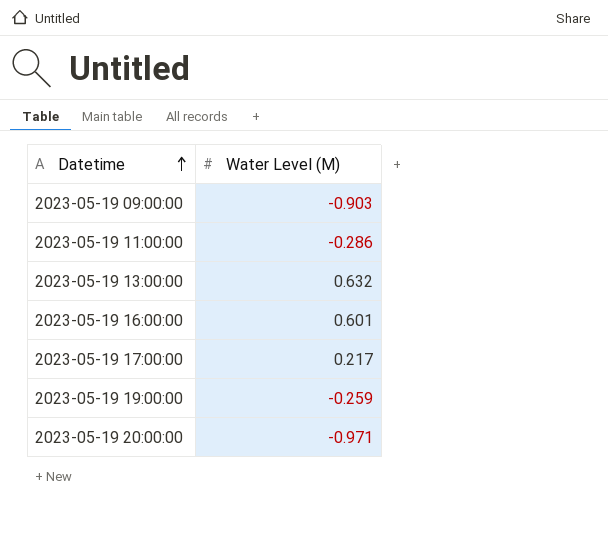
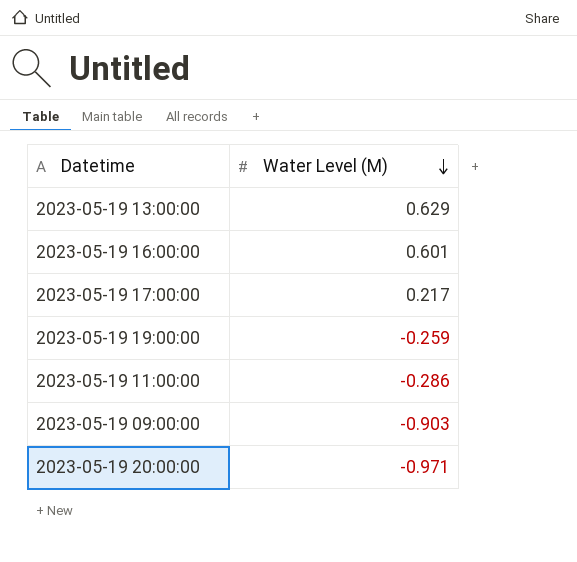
row order: Datetime ascending -> Water Level (M) descending
2023-05-19 13:00:00 | Water Level (M): 0.632 -> 0.629

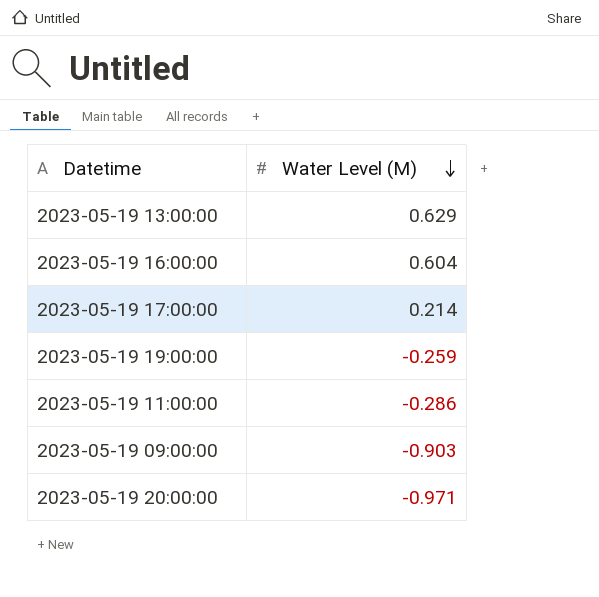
2023-05-19 16:00:00 | Water Level (M): 0.601 -> 0.604
2023-05-19 17:00:00 | Water Level (M): 0.217 -> 0.214

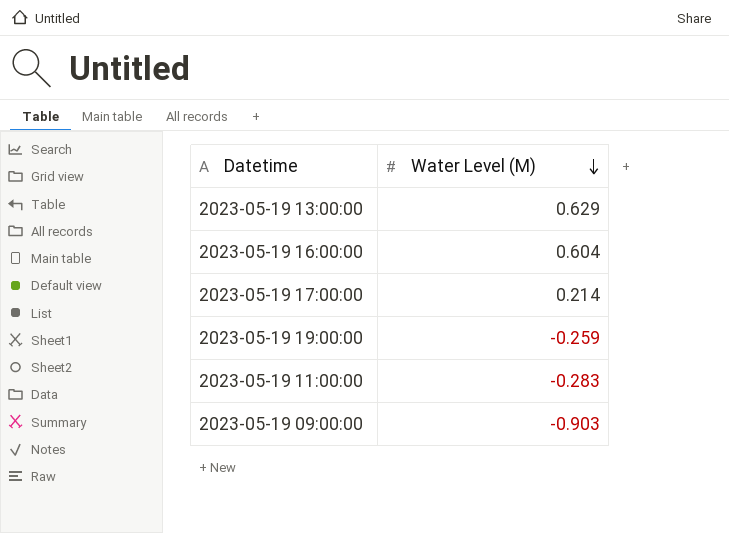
row 2023-05-19 20:00:00: -0.971 -> none
2023-05-19 11:00:00 | Water Level (M): -0.286 -> -0.283

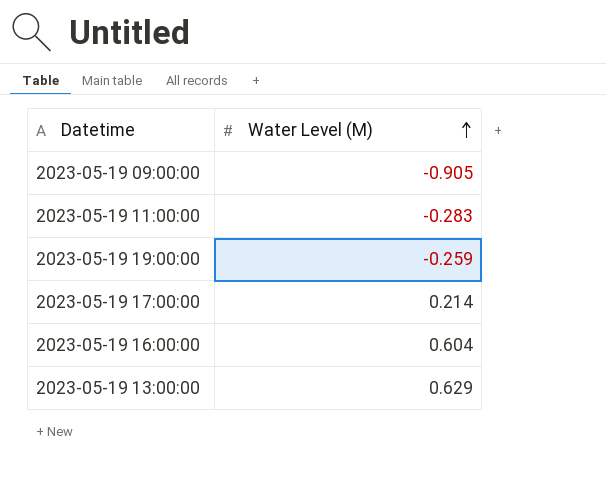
row order: Water Level (M) descending -> Water Level (M) ascending
2023-05-19 09:00:00 | Water Level (M): -0.903 -> -0.905

